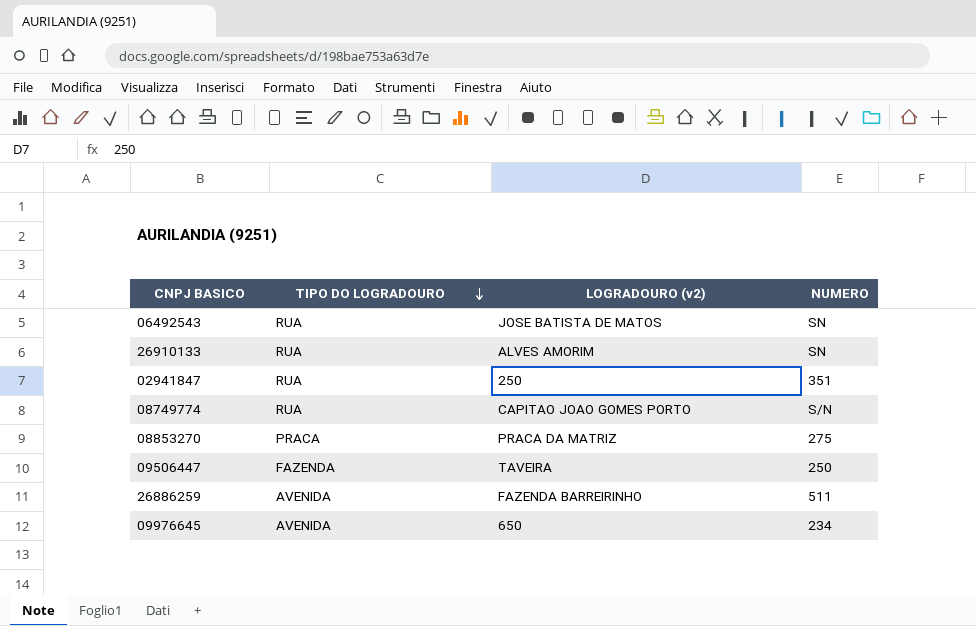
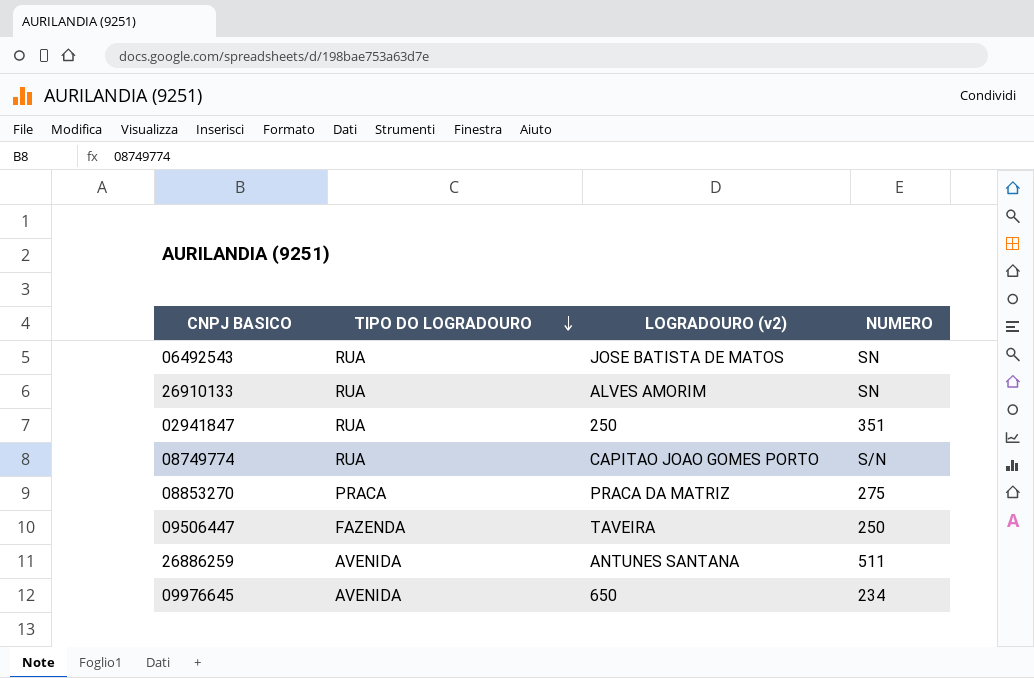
26886259 | LOGRADOURO (v2): FAZENDA BARREIRINHO -> ANTUNES SANTANA

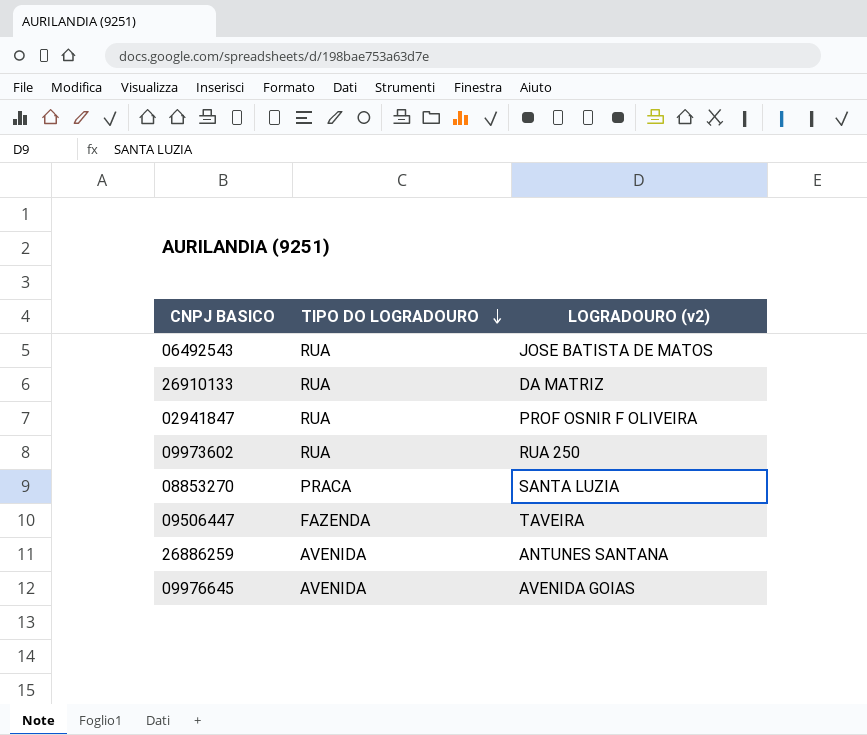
column NUMERO | position: 4 -> none
row 08749774: RUA | CAPITAO JOAO GOMES PORTO | S/N -> none
26910133 | LOGRADOURO (v2): ALVES AMORIM -> DA MATRIZ
02941847 | LOGRADOURO (v2): 250 -> PROF OSNIR F OLIVEIRA
row 09973602: none -> RUA | RUA 250
08853270 | LOGRADOURO (v2): PRACA DA MATRIZ -> SANTA LUZIA
09976645 | LOGRADOURO (v2): 650 -> AVENIDA GOIAS

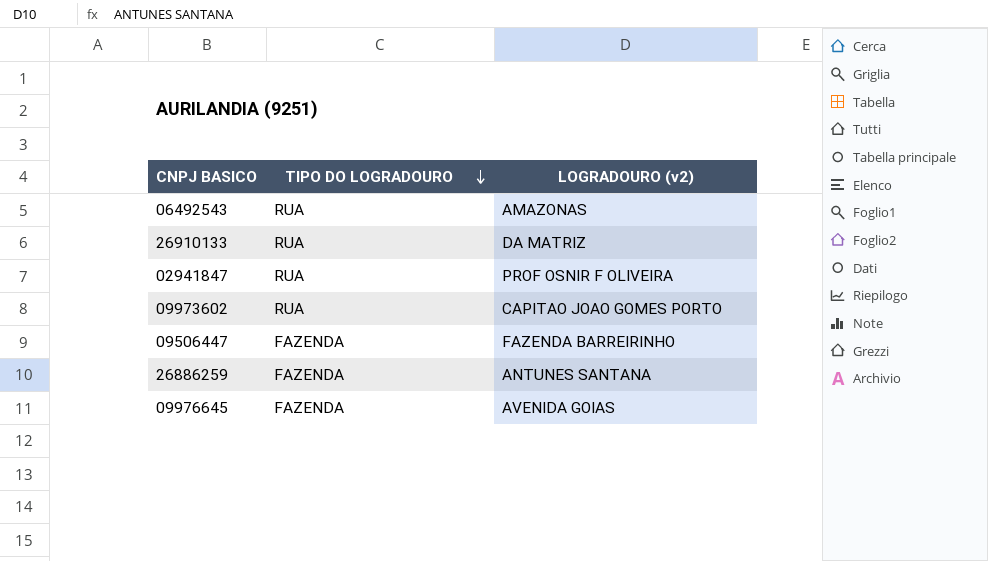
row 08853270: PRACA | SANTA LUZIA -> none
06492543 | LOGRADOURO (v2): JOSE BATISTA DE MATOS -> AMAZONAS
09973602 | LOGRADOURO (v2): RUA 250 -> CAPITAO JOAO GOMES PORTO
09506447 | LOGRADOURO (v2): TAVEIRA -> FAZENDA BARREIRINHO
26886259 | TIPO DO LOGRADOURO: AVENIDA -> FAZENDA
09976645 | TIPO DO LOGRADOURO: AVENIDA -> FAZENDA

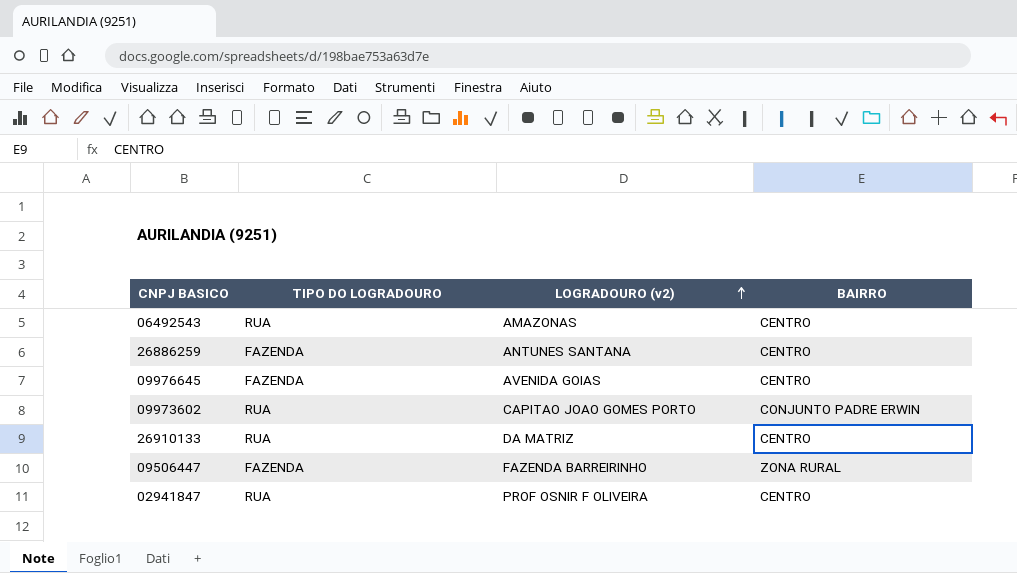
row order: TIPO DO LOGRADOURO descending -> LOGRADOURO (v2) ascending
column BAIRRO | position: none -> 4

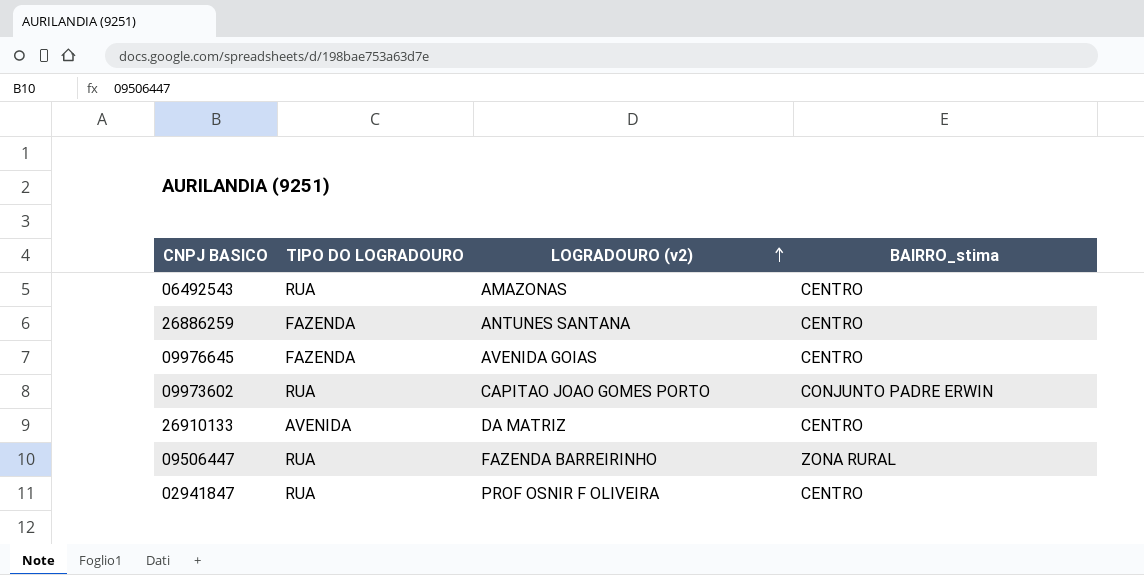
column name: BAIRRO -> BAIRRO_stima
26910133 | TIPO DO LOGRADOURO: RUA -> AVENIDA
09506447 | TIPO DO LOGRADOURO: FAZENDA -> RUA

